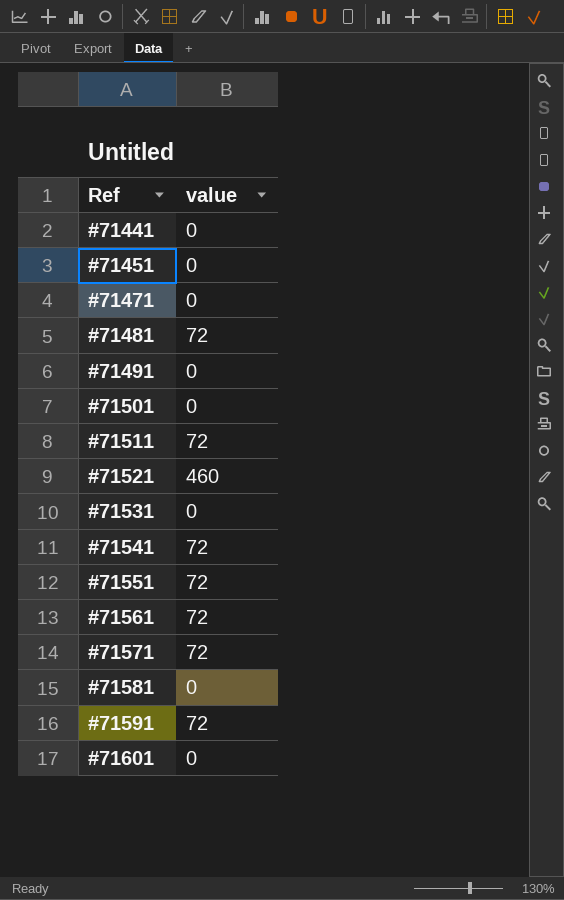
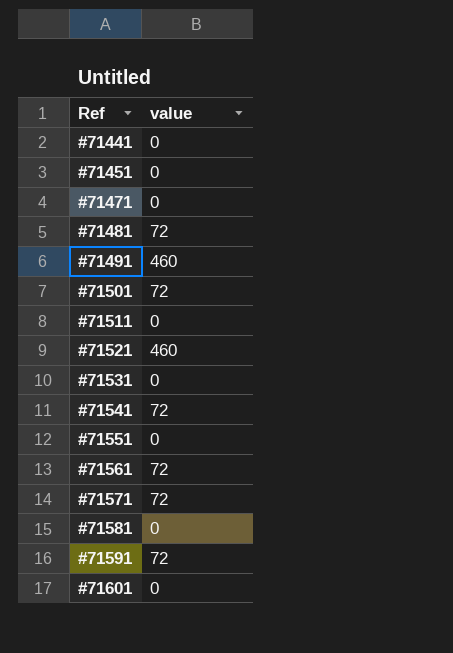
#71491 | value: 0 -> 460
#71501 | value: 0 -> 72
#71511 | value: 72 -> 0
#71551 | value: 72 -> 0

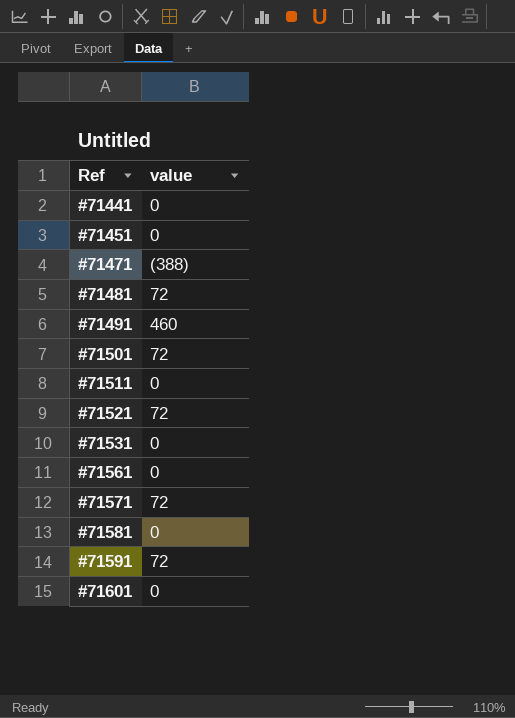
row #71541: 72 -> none
row #71551: 0 -> none
#71471 | value: 0 -> (388)
#71521 | value: 460 -> 72
#71561 | value: 72 -> 0

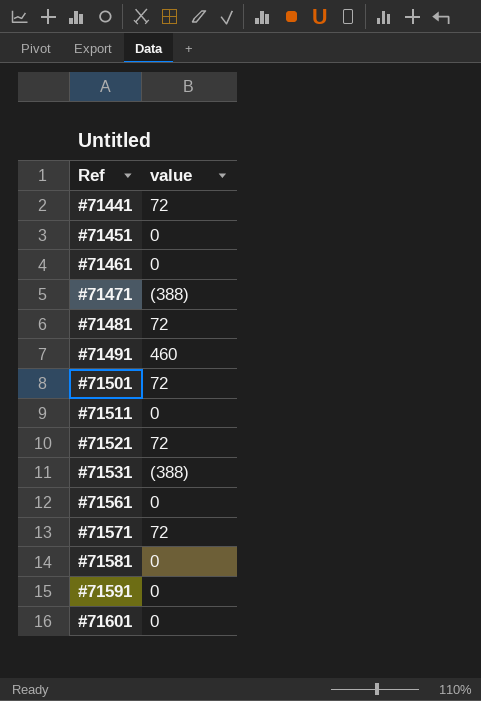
#71441 | value: 0 -> 72
row #71461: none -> 0
#71531 | value: 0 -> (388)
#71591 | value: 72 -> 0

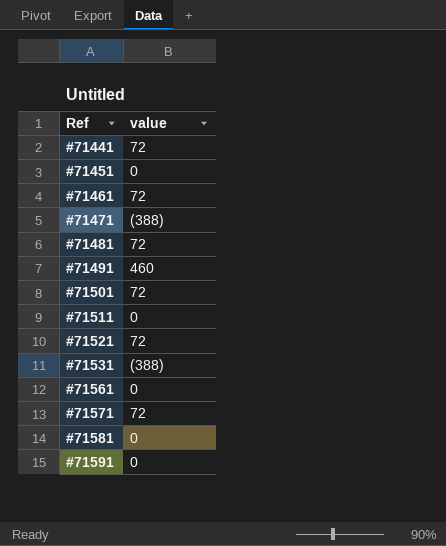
row #71601: 0 -> none
#71461 | value: 0 -> 72

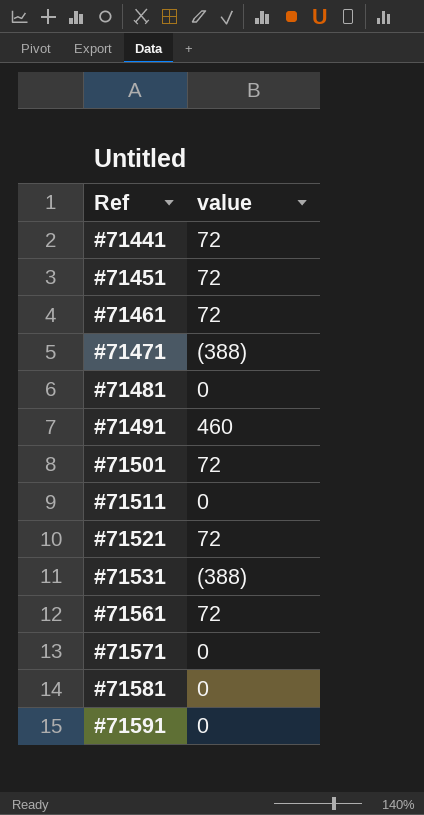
#71451 | value: 0 -> 72
#71481 | value: 72 -> 0
#71561 | value: 0 -> 72
#71571 | value: 72 -> 0

